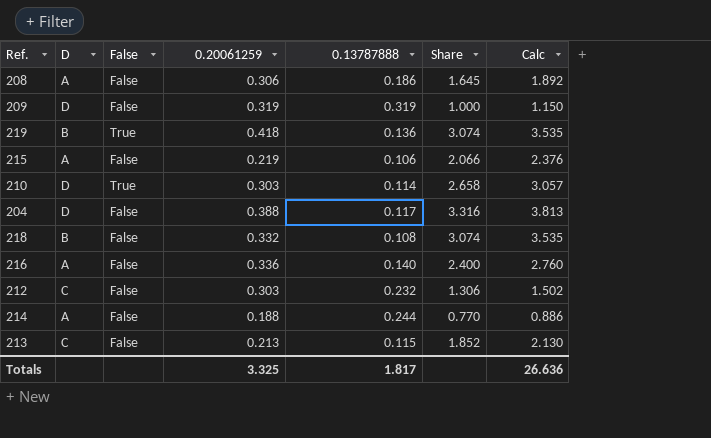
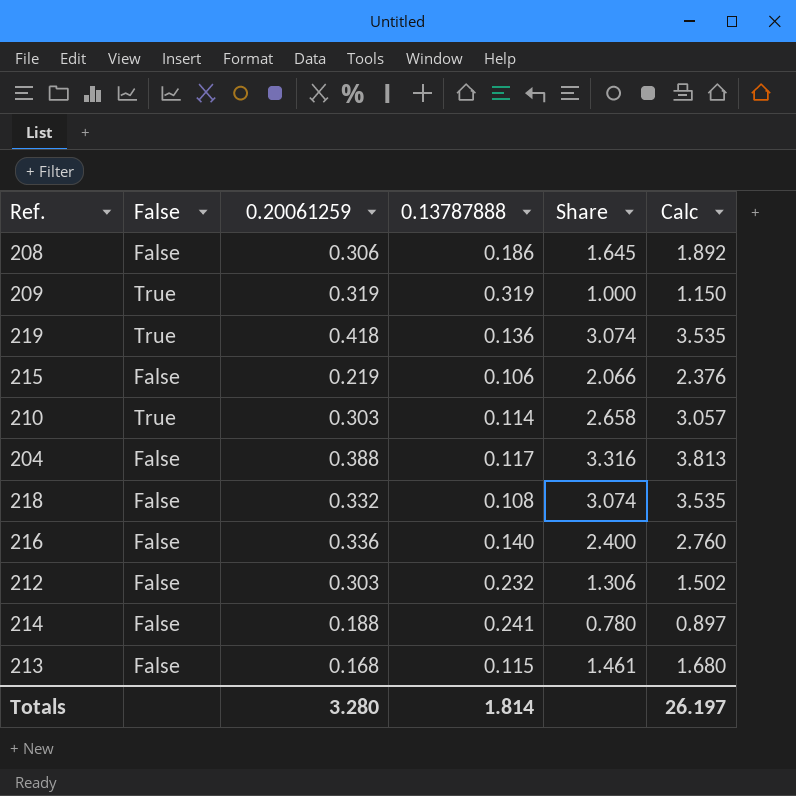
column D | position: 2 -> none
209 | False: False -> True
214 | 0.13787888: 0.244 -> 0.241
214 | Share: 0.770 -> 0.780
214 | Calc: 0.886 -> 0.897
213 | 0.20061259: 0.213 -> 0.168
213 | Share: 1.852 -> 1.461
213 | Calc: 2.130 -> 1.680
Totals | 0.20061259: 3.325 -> 3.280
Totals | 0.13787888: 1.817 -> 1.814
Totals | Calc: 26.636 -> 26.197

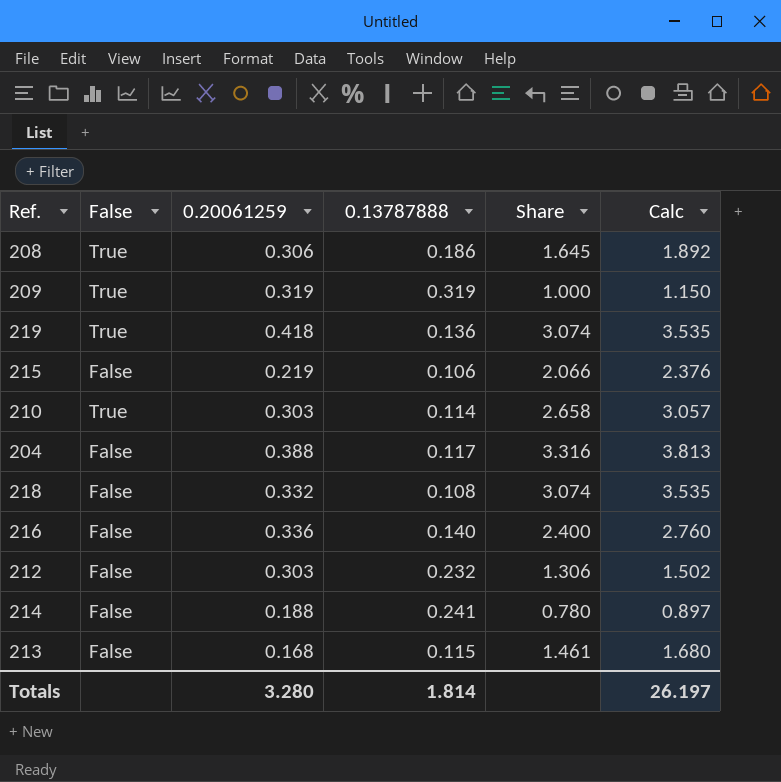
208 | False: False -> True

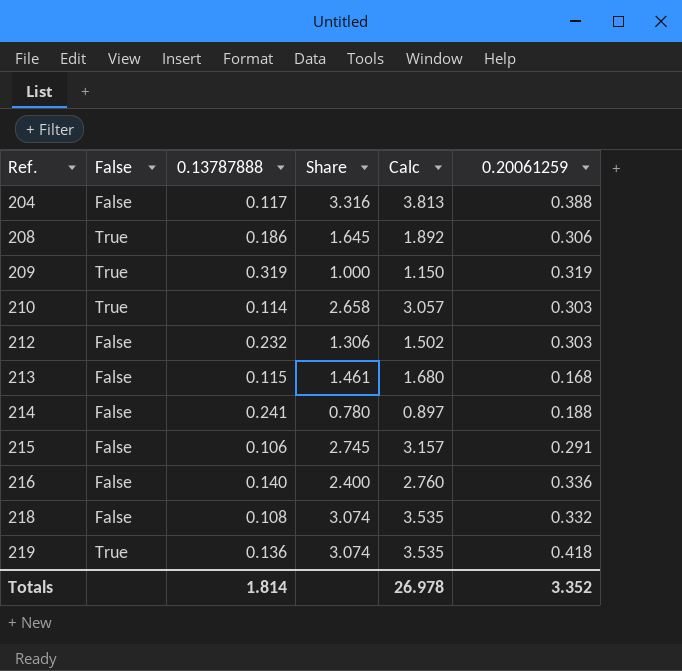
row order: none -> Ref. ascending
column 0.20061259 | position: 3 -> 6
215 | Share: 2.066 -> 2.745
215 | Calc: 2.376 -> 3.157
215 | 0.20061259: 0.219 -> 0.291
Totals | Calc: 26.197 -> 26.978
Totals | 0.20061259: 3.280 -> 3.352

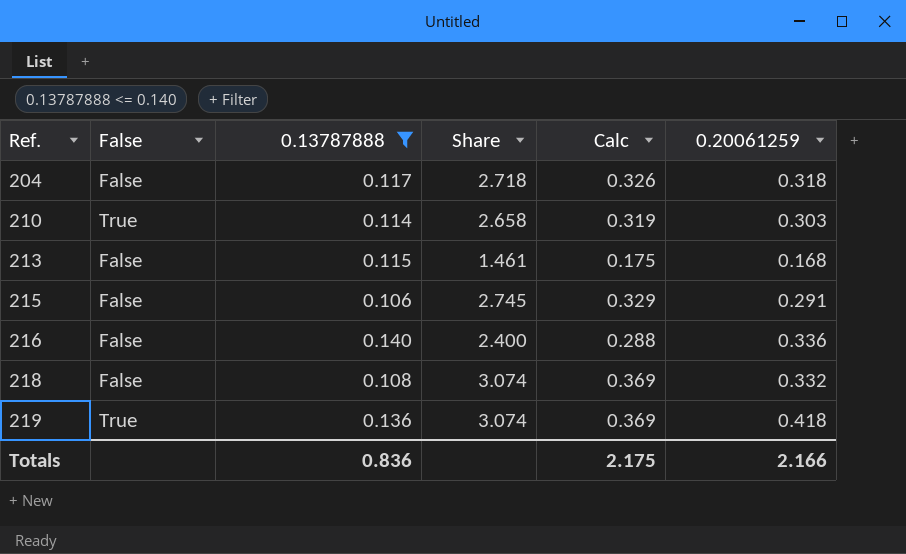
filter: none -> 0.13787888 <= 0.140
column Calc | formula: [Share] * 1.15 -> [Share] * 0.12
204 | Share: 3.316 -> 2.718
204 | 0.20061259: 0.388 -> 0.318
Totals | 0.13787888: 1.814 -> 0.836
Totals | Calc: 26.978 -> 2.175
Totals | 0.20061259: 3.352 -> 2.166

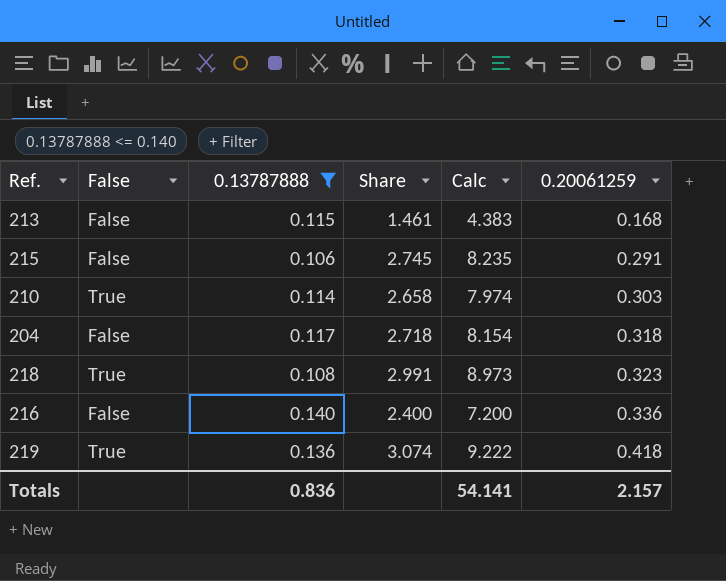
row order: Ref. ascending -> 0.20061259 ascending
column Calc | formula: [Share] * 0.12 -> [Share] * 3
218 | False: False -> True
218 | Share: 3.074 -> 2.991
218 | 0.20061259: 0.332 -> 0.323
Totals | Calc: 2.175 -> 54.141
Totals | 0.20061259: 2.166 -> 2.157

